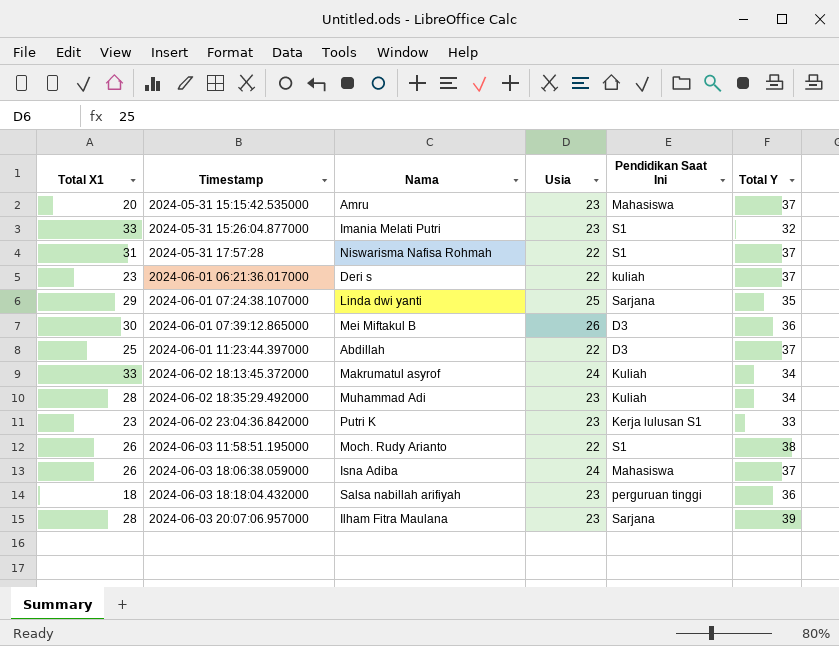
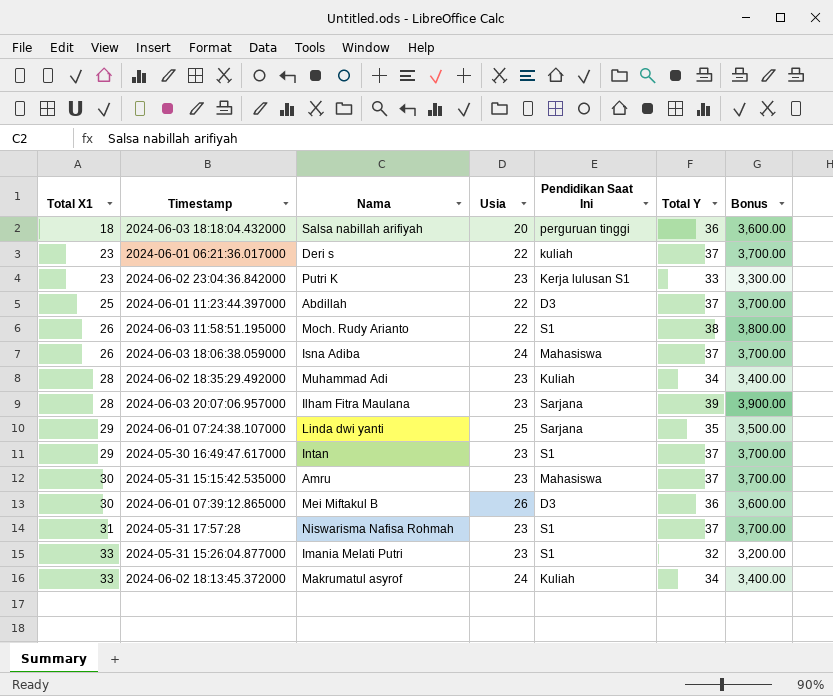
row order: Timestamp ascending -> Total X1 ascending
column Bonus | formula: none -> [Total Y] * 100
2024-06-03 18:18:04.432000 | Usia: 23 -> 20
row 2024-05-30 16:49:47.617000: none -> 29 | Intan | 23 | S1 | 37 | 3,700.00
2024-05-31 15:15:42.535000 | Total X1: 20 -> 30
2024-05-31 17:57:28 | Usia: 22 -> 23

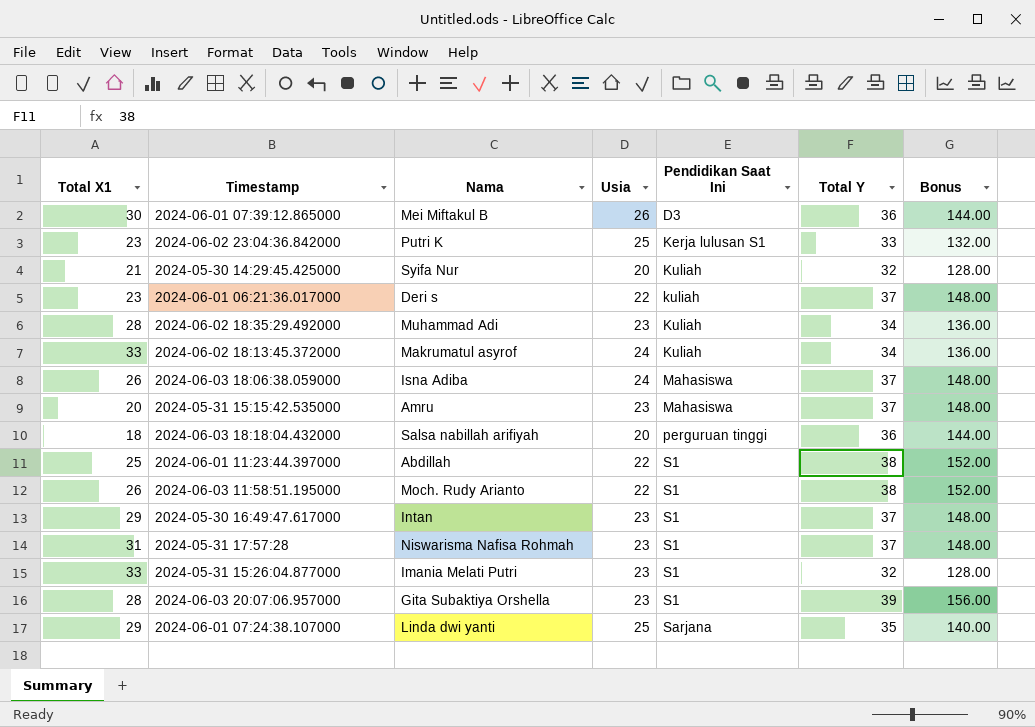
row order: Total X1 ascending -> Pendidikan Saat Ini ascending
column Bonus | formula: [Total Y] * 100 -> [Total Y] * 4
2024-06-02 23:04:36.842000 | Usia: 23 -> 25
row 2024-05-30 14:29:45.425000: none -> 21 | Syifa Nur | 20 | Kuliah | 32 | 128.00
2024-05-31 15:15:42.535000 | Total X1: 30 -> 20
2024-06-01 11:23:44.397000 | Pendidikan Saat Ini: D3 -> S1
2024-06-01 11:23:44.397000 | Total Y: 37 -> 38
2024-06-03 20:07:06.957000 | Nama: Ilham Fitra Maulana -> Gita Subaktiya Orshella
2024-06-03 20:07:06.957000 | Pendidikan Saat Ini: Sarjana -> S1

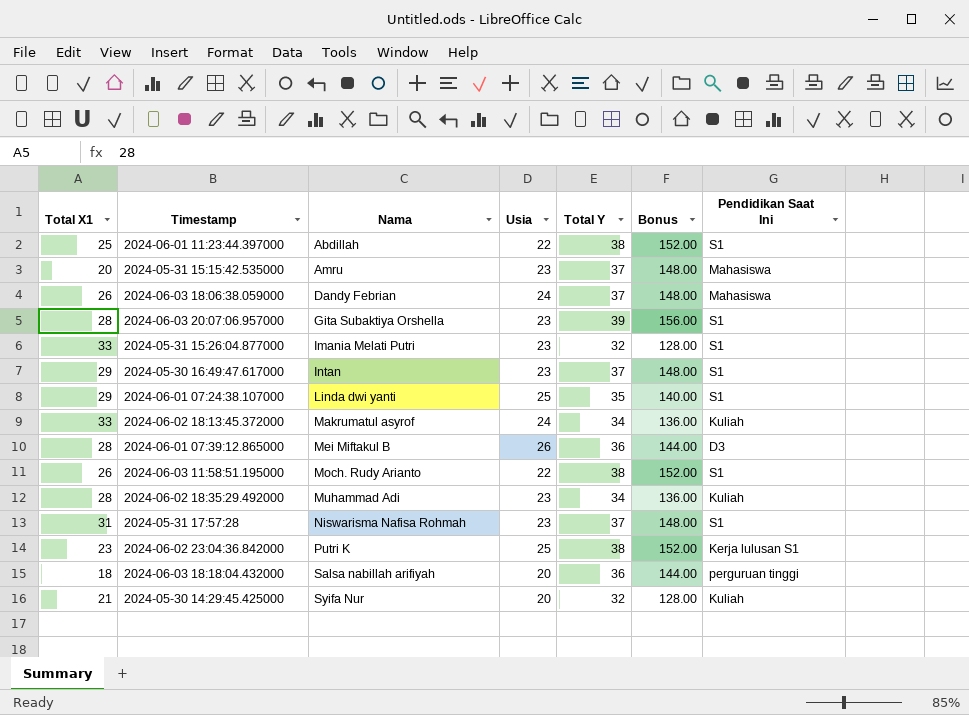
row order: Pendidikan Saat Ini ascending -> Nama ascending
column Pendidikan Saat Ini | position: 5 -> 7
row 2024-06-01 06:21:36.017000: 23 | Deri s | 22 | kuliah | 37 | 148.00 -> none
2024-06-03 18:06:38.059000 | Nama: Isna Adiba -> Dandy Febrian
2024-06-01 07:24:38.107000 | Pendidikan Saat Ini: Sarjana -> S1
2024-06-01 07:39:12.865000 | Total X1: 30 -> 28
2024-06-02 23:04:36.842000 | Total Y: 33 -> 38
2024-06-02 23:04:36.842000 | Bonus: 132.00 -> 152.00

